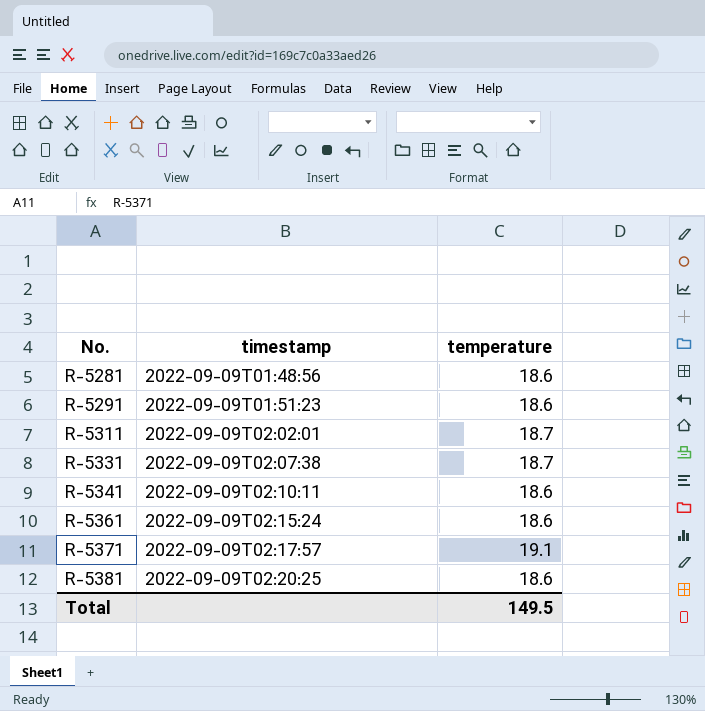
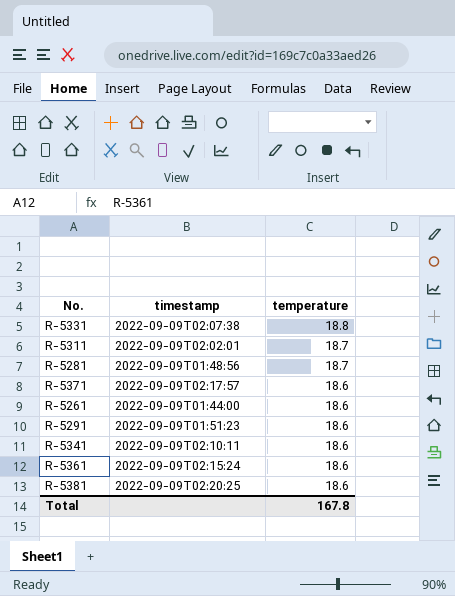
row order: No. ascending -> temperature descending
R-5331 | temperature: 18.7 -> 18.8
R-5281 | temperature: 18.6 -> 18.7
R-5371 | temperature: 19.1 -> 18.6
row R-5261: none -> 2022-09-09T01:44:00 | 18.6
Total | temperature: 149.5 -> 167.8

